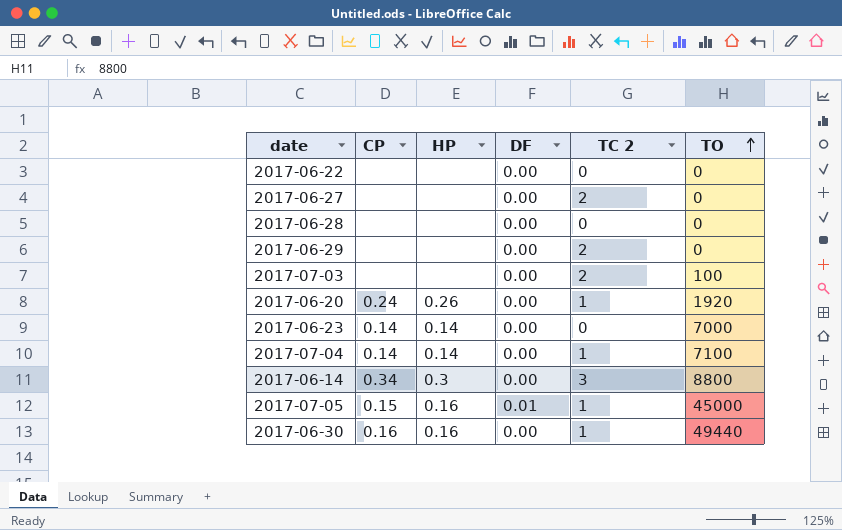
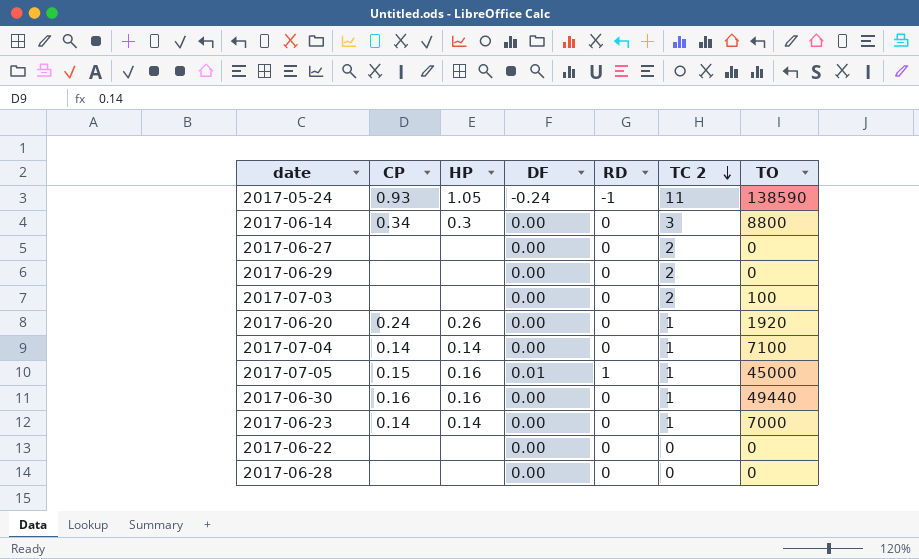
row order: TO ascending -> TC 2 descending
column RD | position: none -> 5
row 2017-05-24: none -> 0.93 | 1.05 | -0.24 | -1 | 11 | 138590
2017-06-23 | TC 2: 0 -> 1

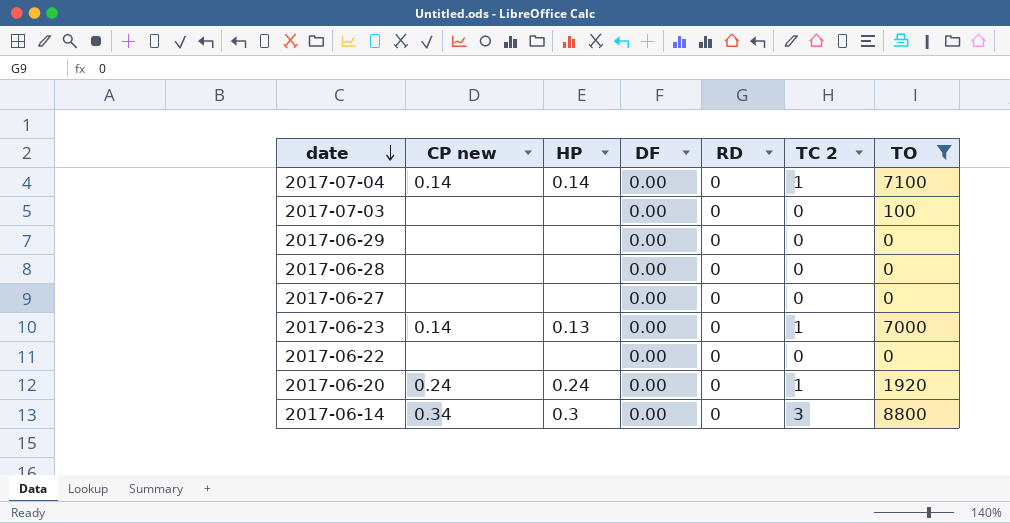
filter: none -> TO <= 8800
row order: TC 2 descending -> date descending
column name: CP -> CP new
2017-07-03 | TC 2: 2 -> 0
2017-06-29 | TC 2: 2 -> 0
2017-06-27 | TC 2: 2 -> 0
2017-06-23 | HP: 0.14 -> 0.13
2017-06-20 | HP: 0.26 -> 0.24

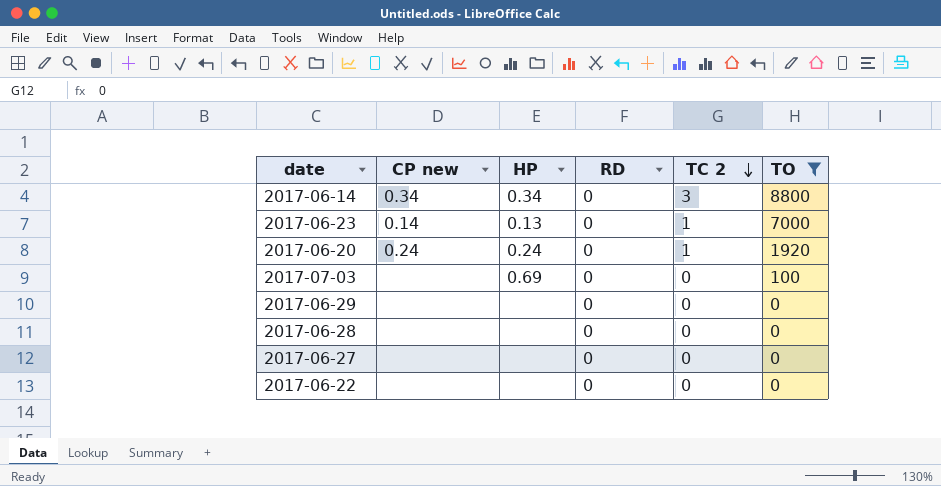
row order: date descending -> TC 2 descending
column DF | position: 4 -> none
row 2017-07-04: 0.14 | 0.14 | 0.00 | 0 | 1 | 7100 -> none
2017-06-14 | HP: 0.3 -> 0.34
2017-07-03 | HP: none -> 0.69

